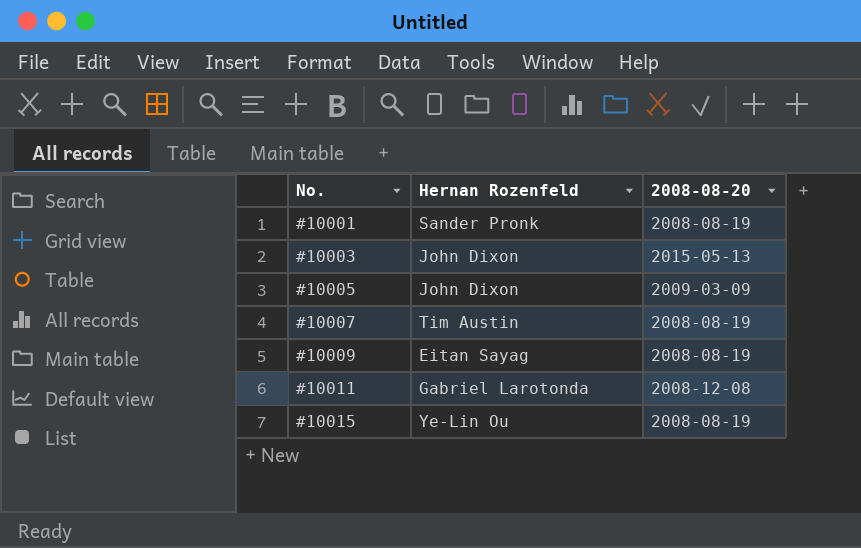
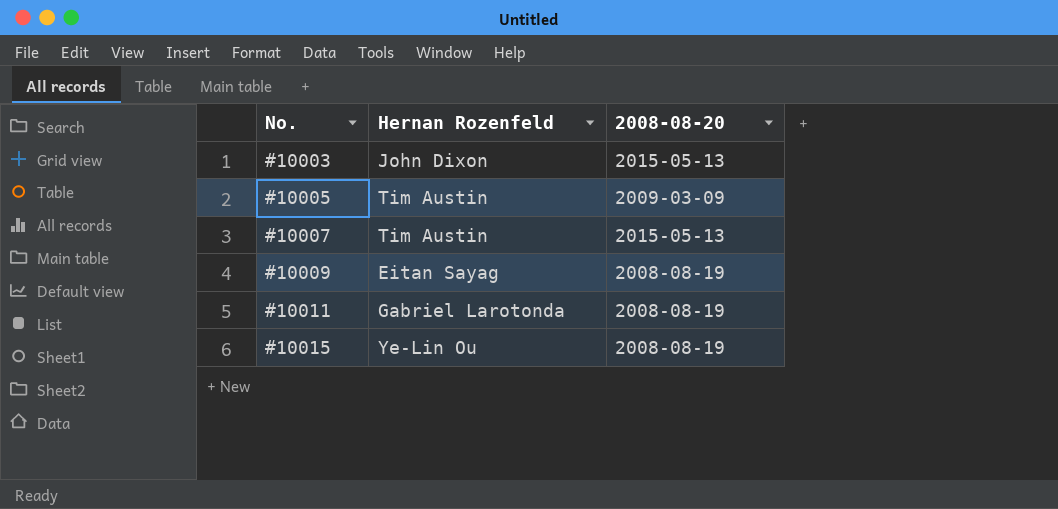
row #10001: Sander Pronk | 2008-08-19 -> none
#10005 | Hernan Rozenfeld: John Dixon -> Tim Austin
#10007 | 2008-08-20: 2008-08-19 -> 2015-05-13
#10011 | 2008-08-20: 2008-12-08 -> 2008-08-19

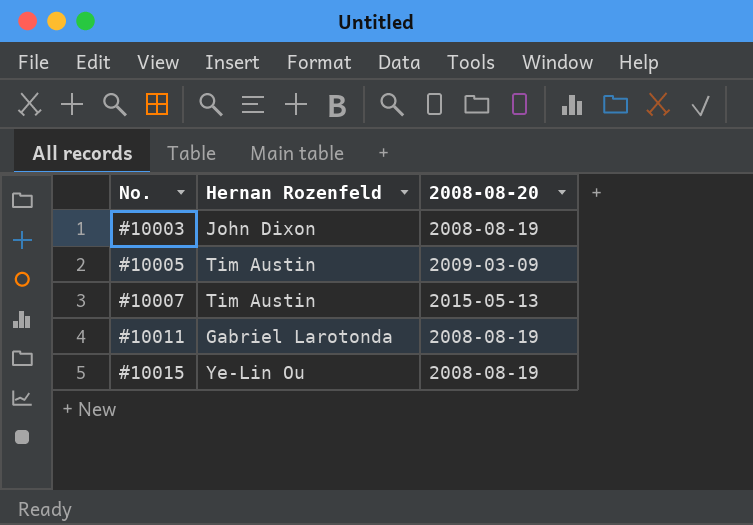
row #10009: Eitan Sayag | 2008-08-19 -> none
#10003 | 2008-08-20: 2015-05-13 -> 2008-08-19

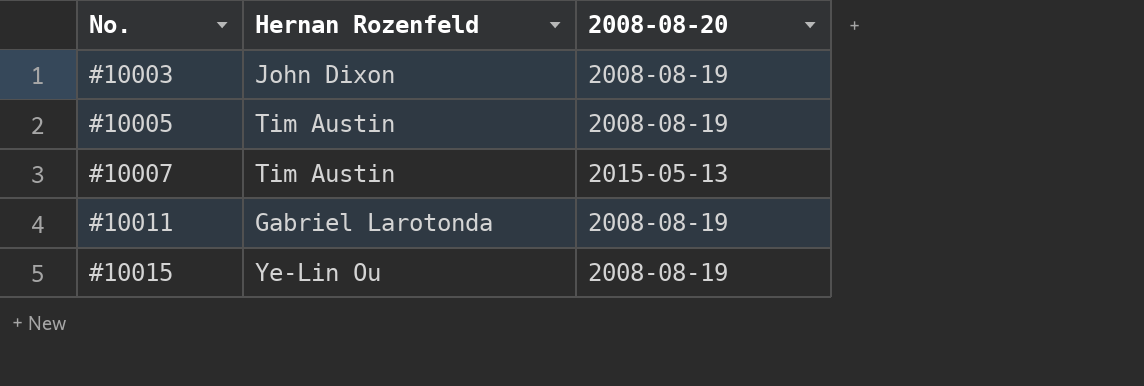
#10005 | 2008-08-20: 2009-03-09 -> 2008-08-19

